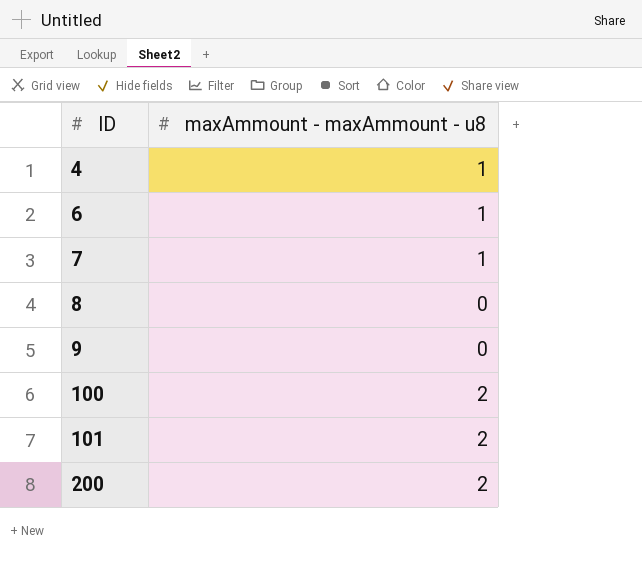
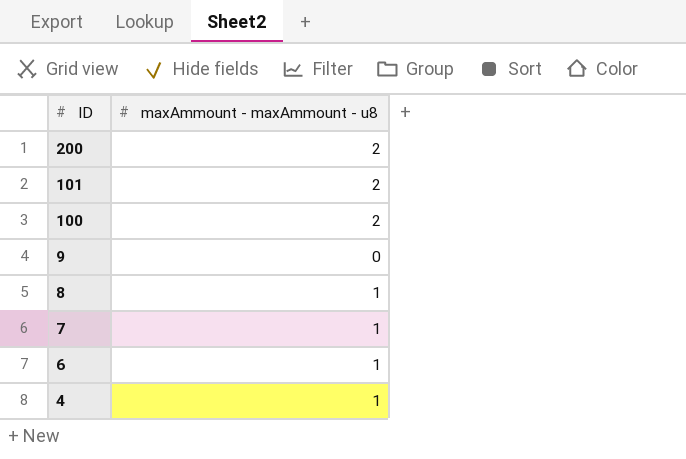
row order: ID ascending -> ID descending
8 | maxAmmount - maxAmmount - u8: 0 -> 1

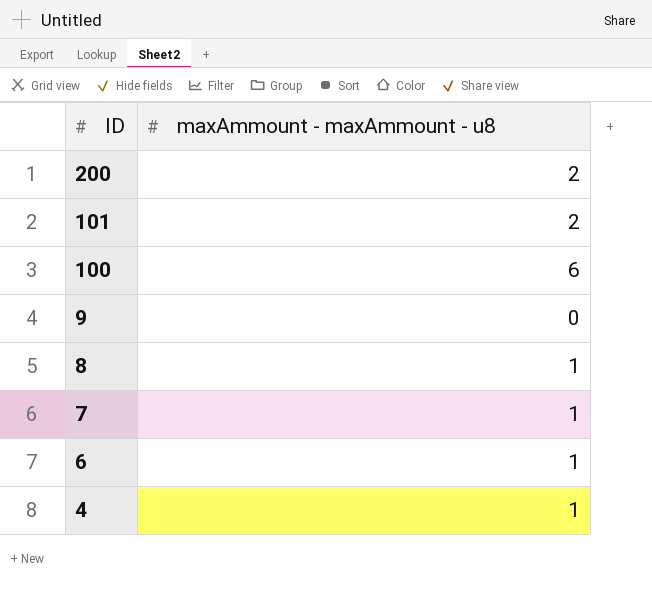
100 | maxAmmount - maxAmmount - u8: 2 -> 6

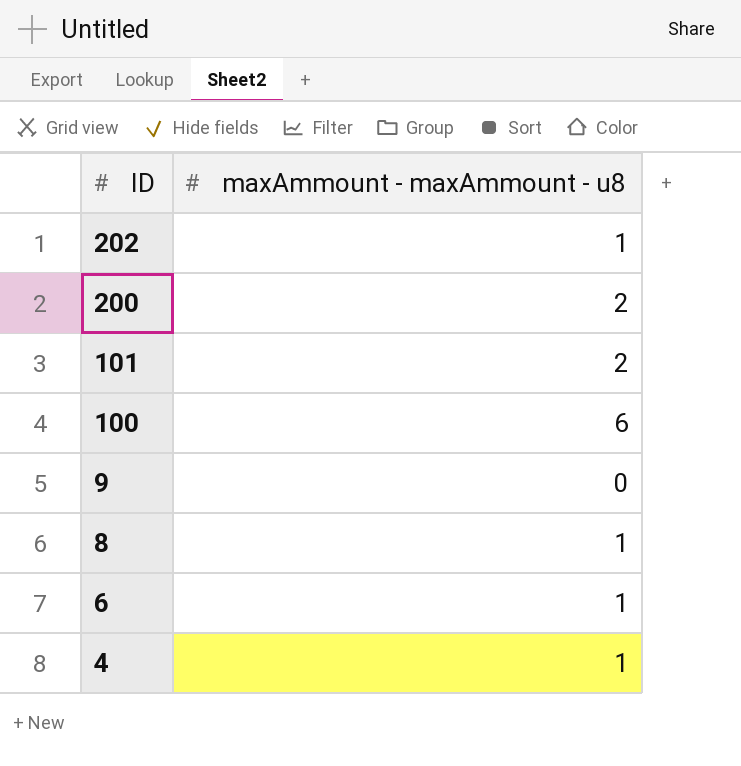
row 7: 1 -> none
row 202: none -> 1

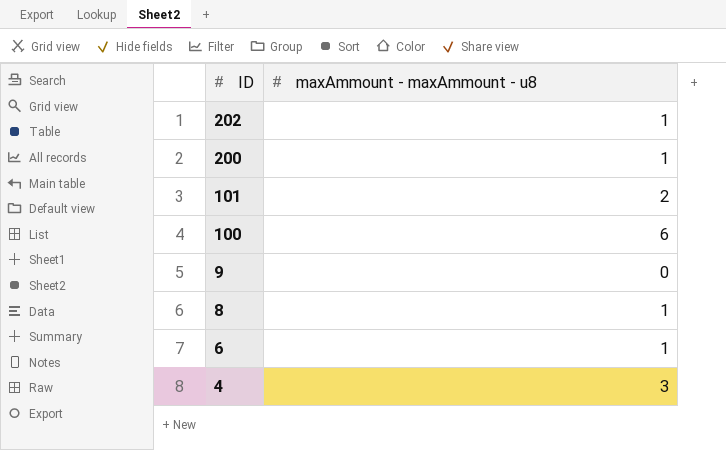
200 | maxAmmount - maxAmmount - u8: 2 -> 1
4 | maxAmmount - maxAmmount - u8: 1 -> 3

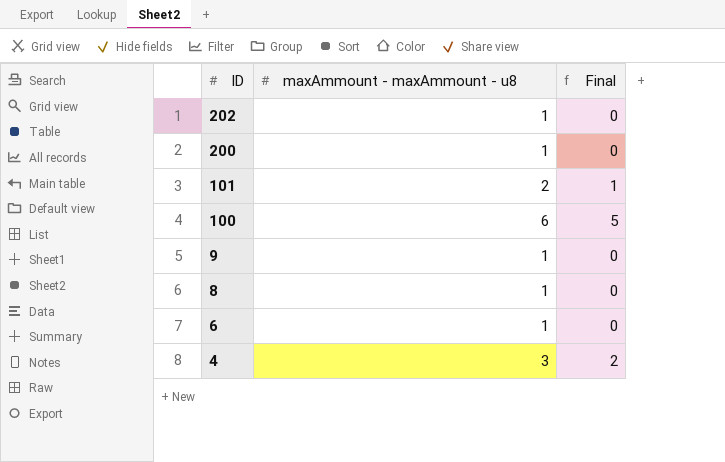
column Final | formula: none -> [maxAmmount - maxAmmount - u8] - 1
9 | maxAmmount - maxAmmount - u8: 0 -> 1

